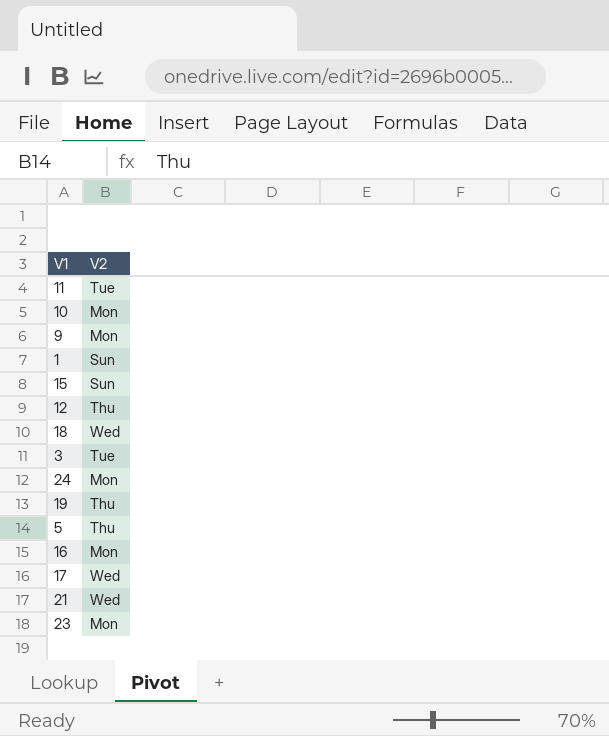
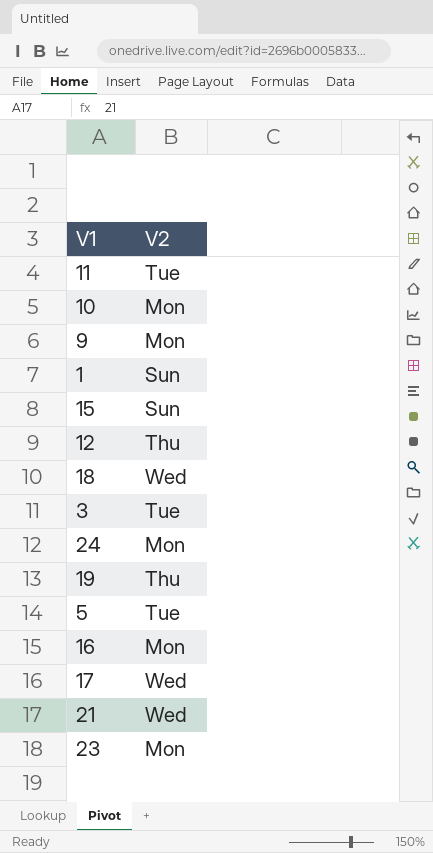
5 | V2: Thu -> Tue

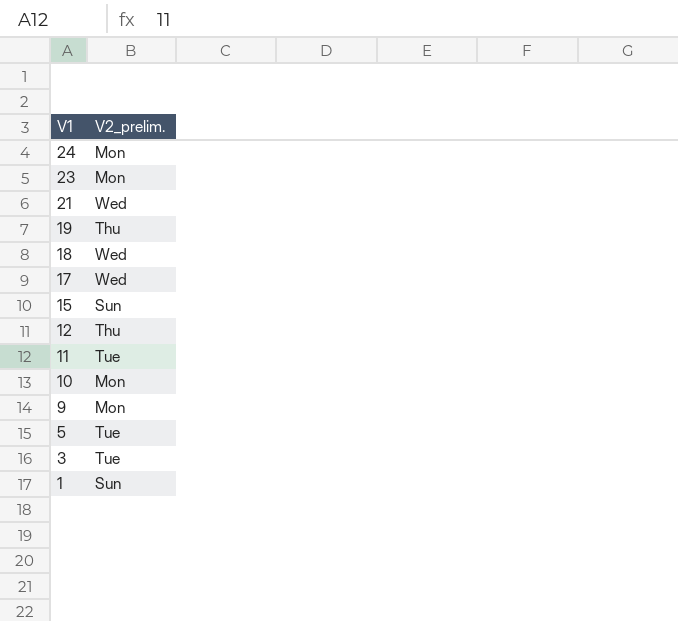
row order: none -> V1 descending
column name: V2 -> V2_prelim.
row 16: Mon -> none

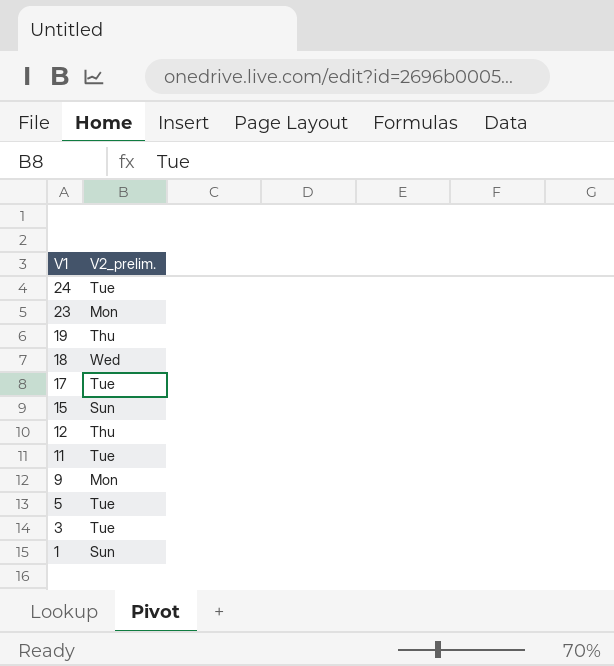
row 21: Wed -> none
row 10: Mon -> none
24 | V2_prelim.: Mon -> Tue
17 | V2_prelim.: Wed -> Tue

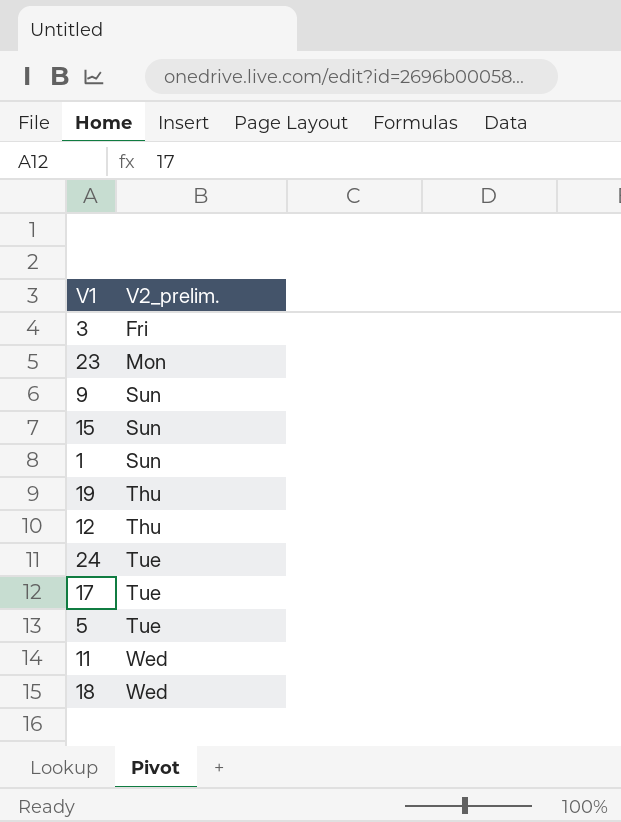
row order: V1 descending -> V2_prelim. ascending
3 | V2_prelim.: Tue -> Fri
9 | V2_prelim.: Mon -> Sun
11 | V2_prelim.: Tue -> Wed

